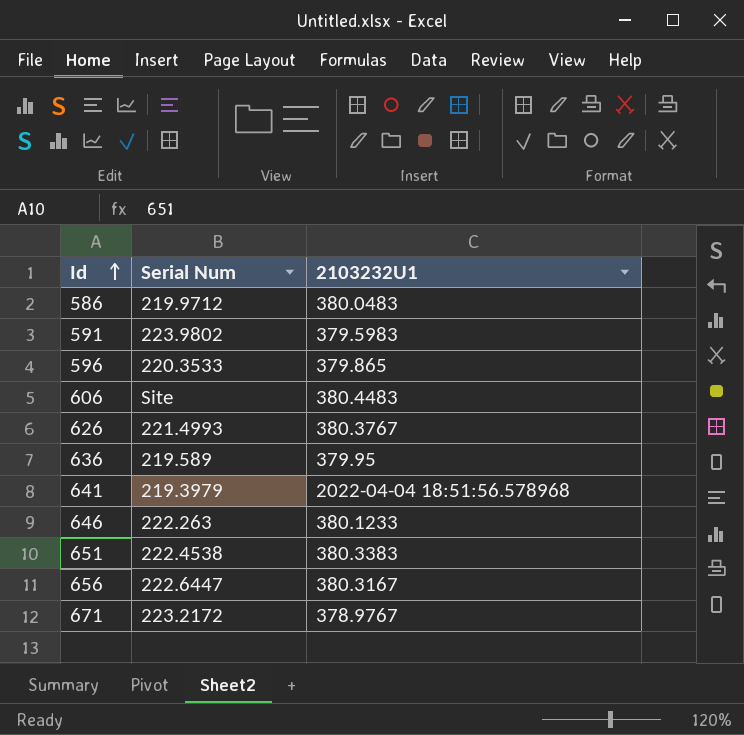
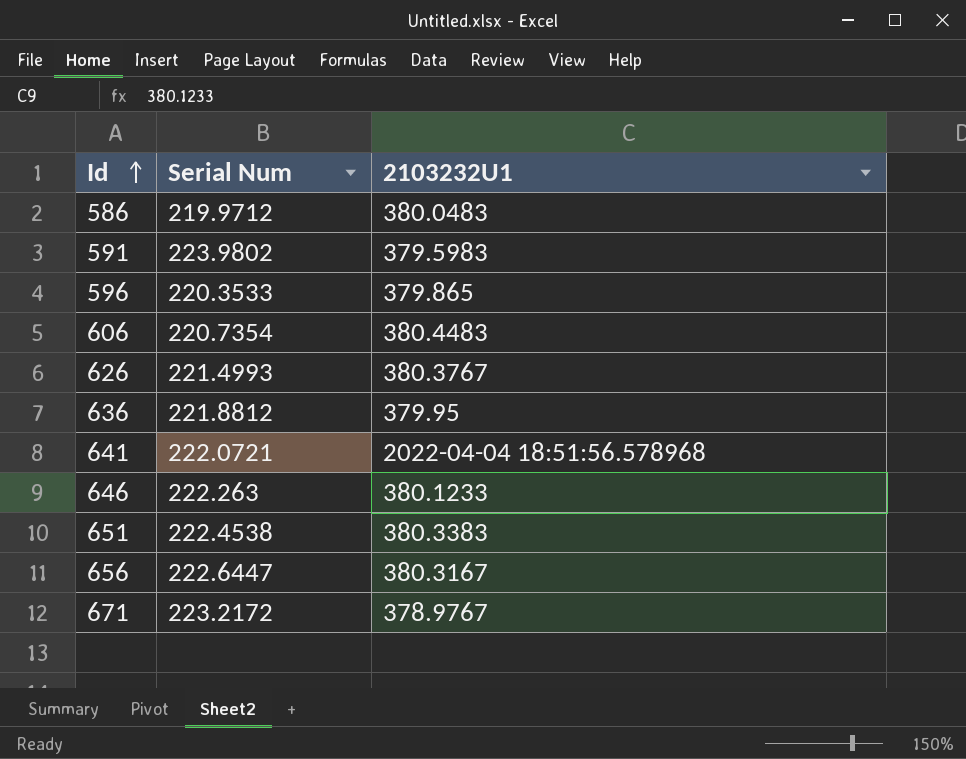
606 | Serial Num: Site -> 220.7354
636 | Serial Num: 219.589 -> 221.8812
641 | Serial Num: 219.3979 -> 222.0721

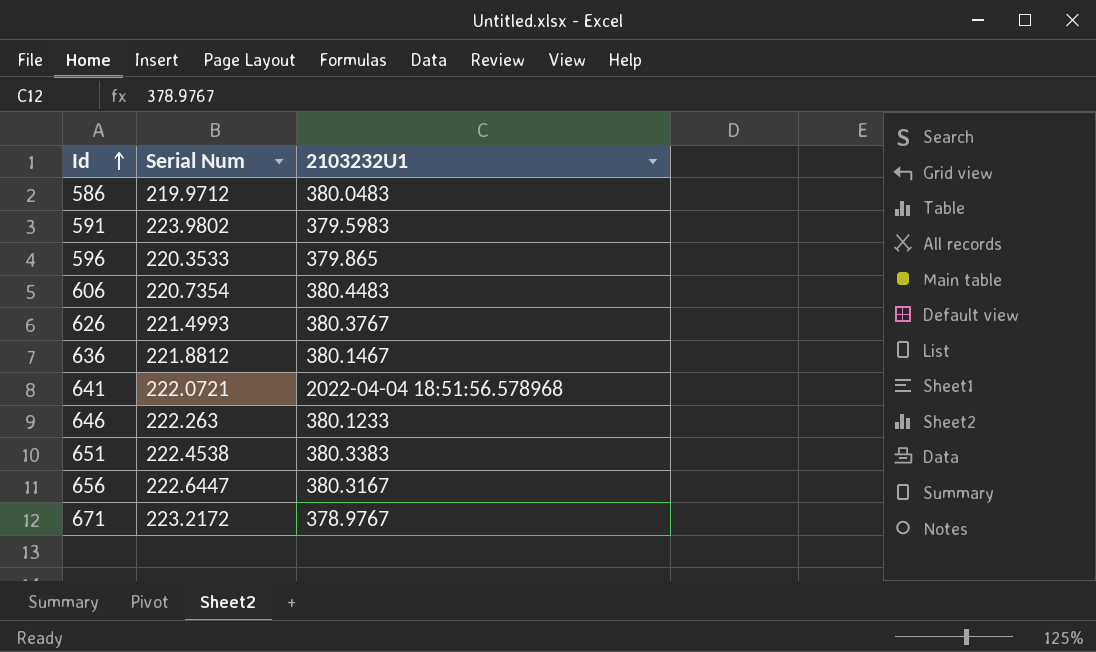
636 | 2103232U1: 379.95 -> 380.1467

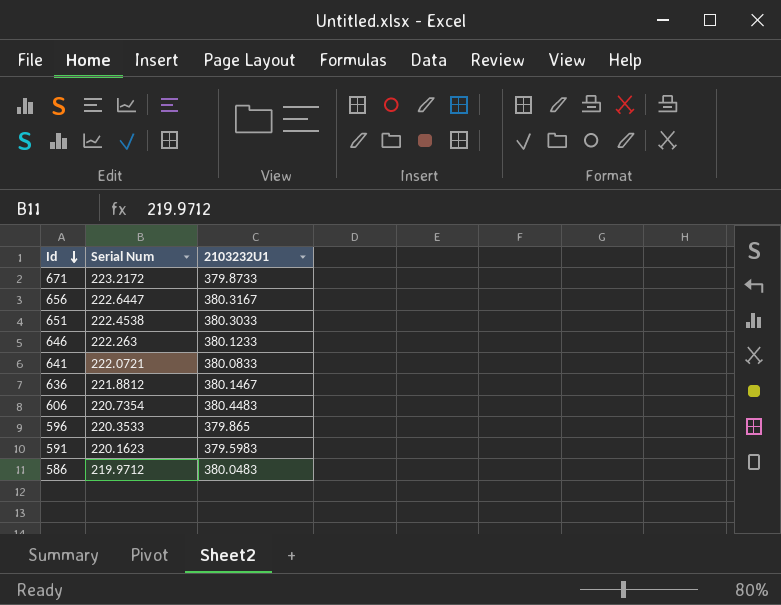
row order: Id ascending -> Id descending
row 626: 221.4993 | 380.3767 -> none
671 | 2103232U1: 378.9767 -> 379.8733
651 | 2103232U1: 380.3383 -> 380.3033
641 | 2103232U1: 2022-04-04 18:51:56.578968 -> 380.0833
591 | Serial Num: 223.9802 -> 220.1623

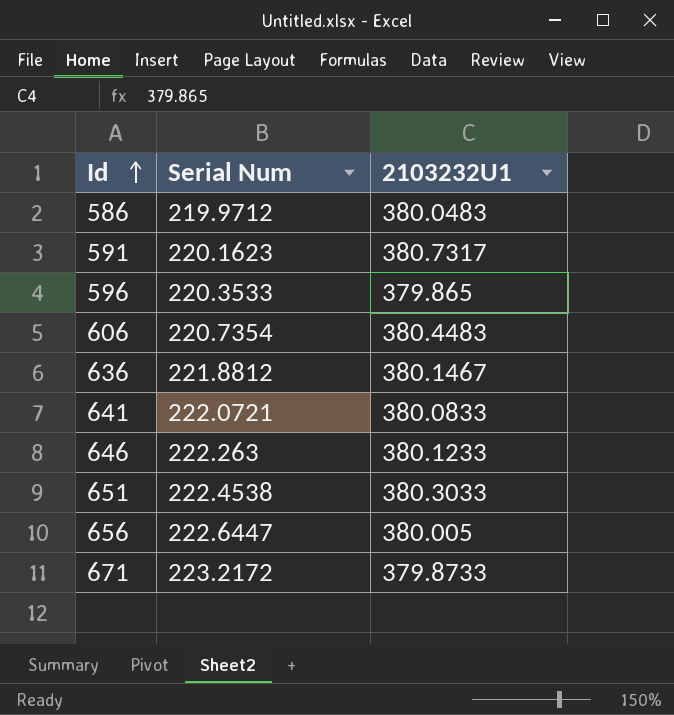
row order: Id descending -> Id ascending
591 | 2103232U1: 379.5983 -> 380.7317
656 | 2103232U1: 380.3167 -> 380.005

